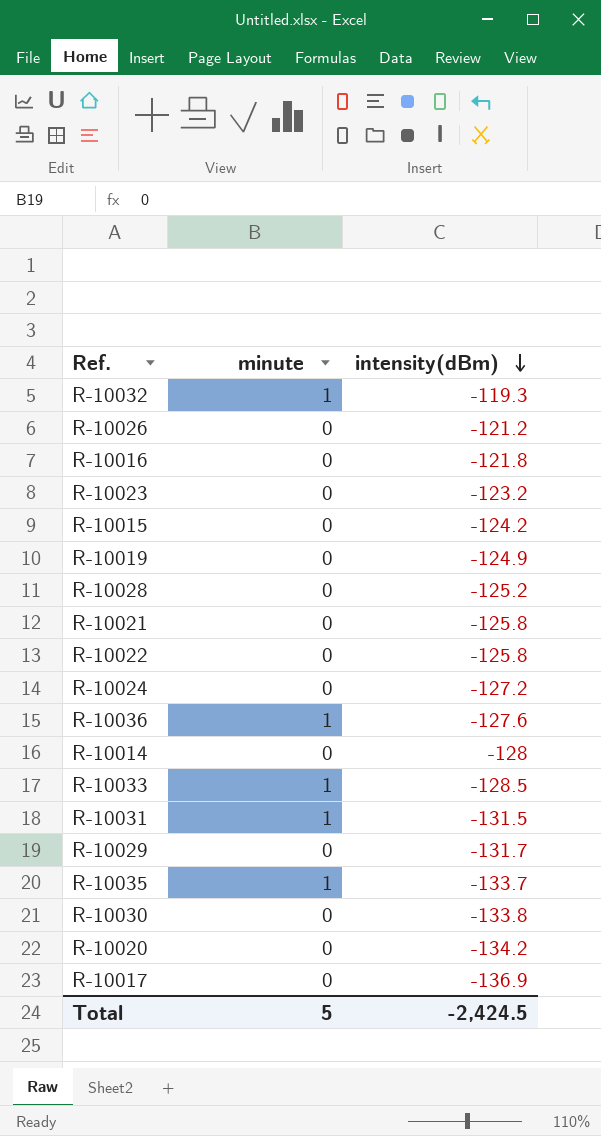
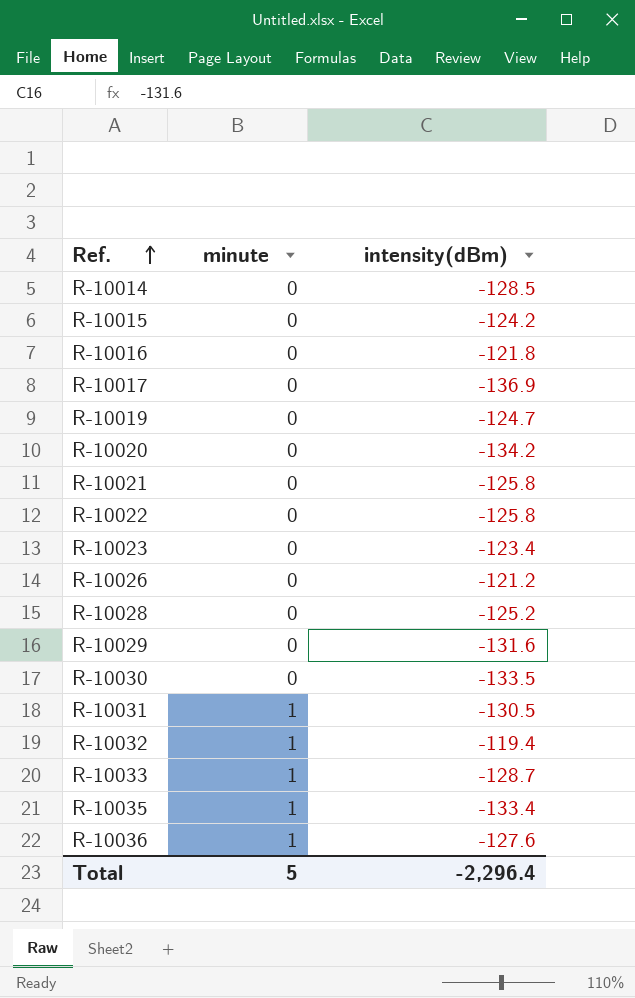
row order: intensity(dBm) descending -> Ref. ascending
row R-10024: 0 | -127.2 -> none
R-10014 | intensity(dBm): -128 -> -128.5
R-10019 | intensity(dBm): -124.9 -> -124.7
R-10023 | intensity(dBm): -123.2 -> -123.4
R-10029 | intensity(dBm): -131.7 -> -131.6
R-10030 | intensity(dBm): -133.8 -> -133.5
R-10031 | intensity(dBm): -131.5 -> -130.5
R-10032 | intensity(dBm): -119.3 -> -119.4
R-10033 | intensity(dBm): -128.5 -> -128.7
R-10035 | intensity(dBm): -133.7 -> -133.4
Total | intensity(dBm): -2,424.5 -> -2,296.4

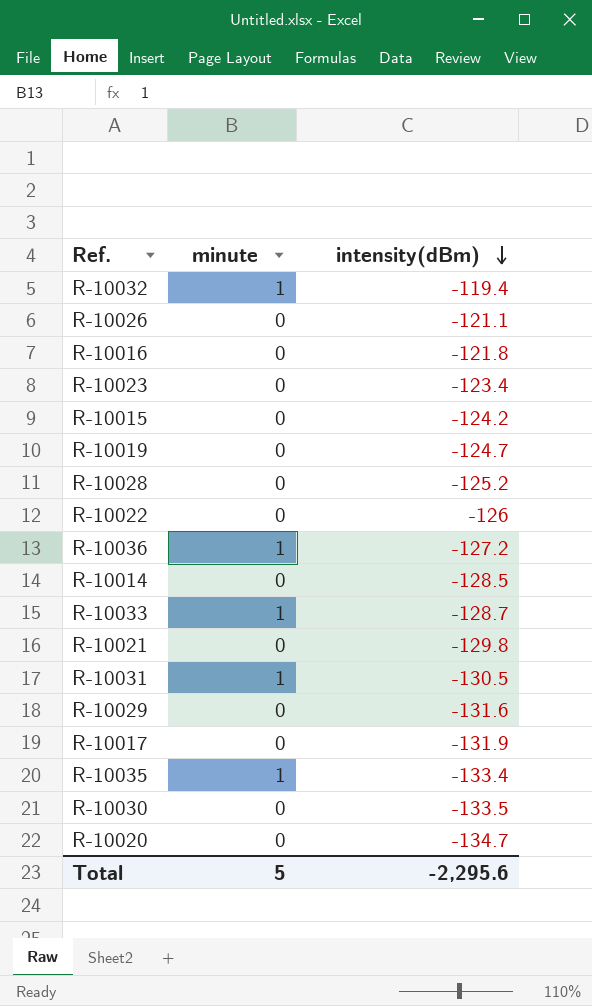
row order: Ref. ascending -> intensity(dBm) descending
R-10026 | intensity(dBm): -121.2 -> -121.1
R-10022 | intensity(dBm): -125.8 -> -126
R-10036 | intensity(dBm): -127.6 -> -127.2
R-10021 | intensity(dBm): -125.8 -> -129.8
R-10017 | intensity(dBm): -136.9 -> -131.9
R-10020 | intensity(dBm): -134.2 -> -134.7
Total | intensity(dBm): -2,296.4 -> -2,295.6

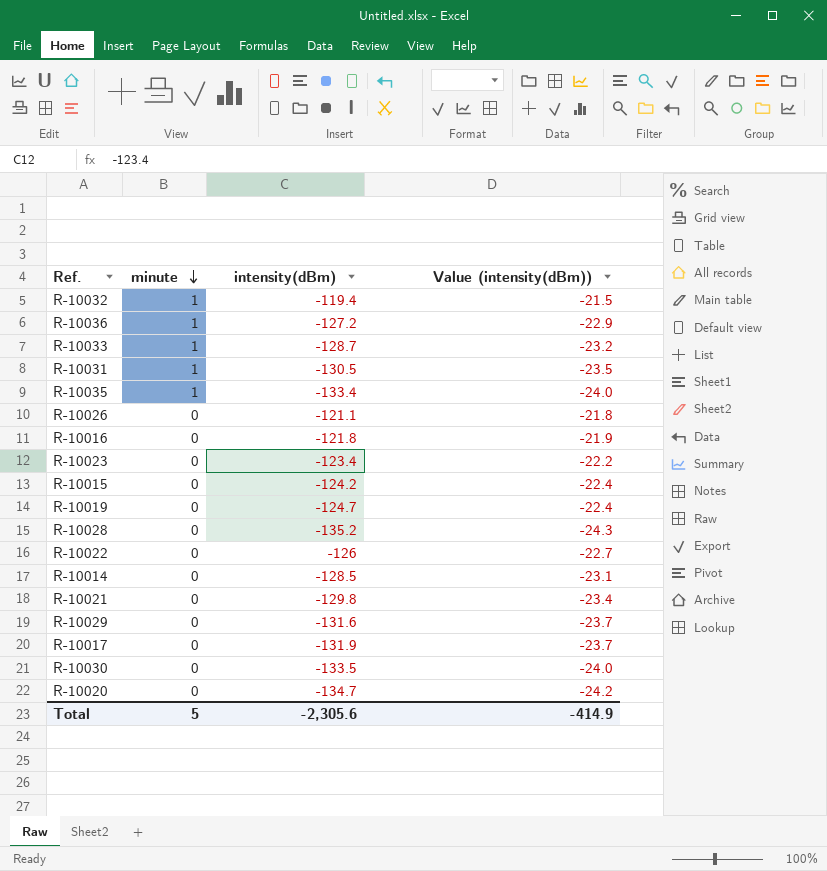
row order: intensity(dBm) descending -> minute descending
column Value (intensity(dBm)) | formula: none -> [intensity(dBm)] * 0.18
R-10028 | intensity(dBm): -125.2 -> -135.2
Total | intensity(dBm): -2,295.6 -> -2,305.6

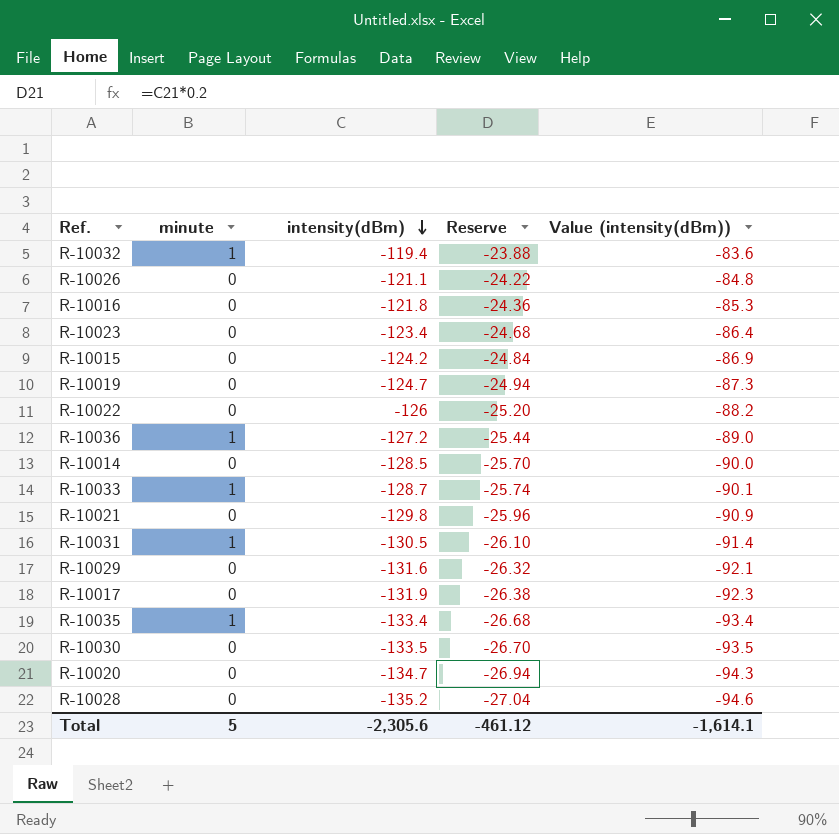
row order: minute descending -> intensity(dBm) descending
column Reserve | formula: none -> [intensity(dBm)] * 0.2
column Value (intensity(dBm)) | formula: [intensity(dBm)] * 0.18 -> [intensity(dBm)] * 0.7
Total | Value (intensity(dBm)): -414.9 -> -1,614.1

